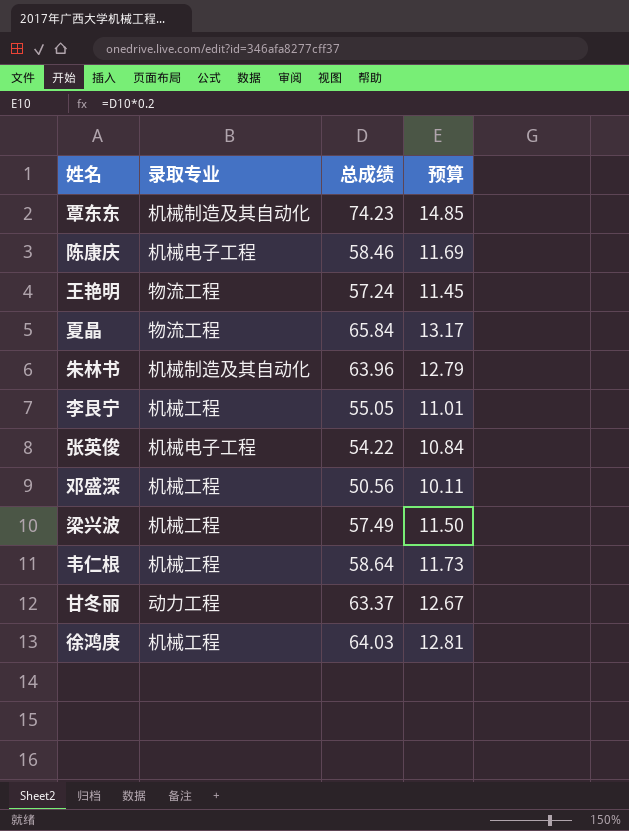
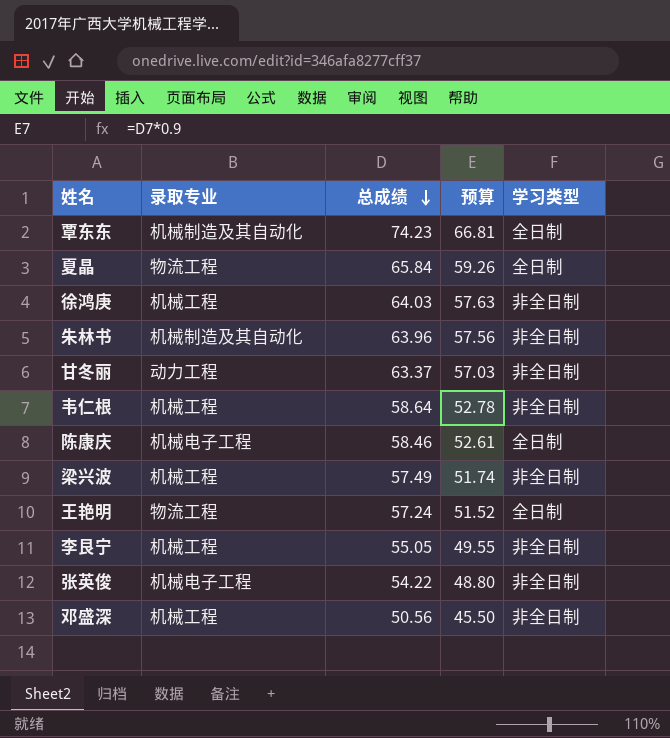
row order: none -> 总成绩 descending
column 预算 | formula: [总成绩] * 0.2 -> [总成绩] * 0.9
column 学习类型 | position: none -> 5

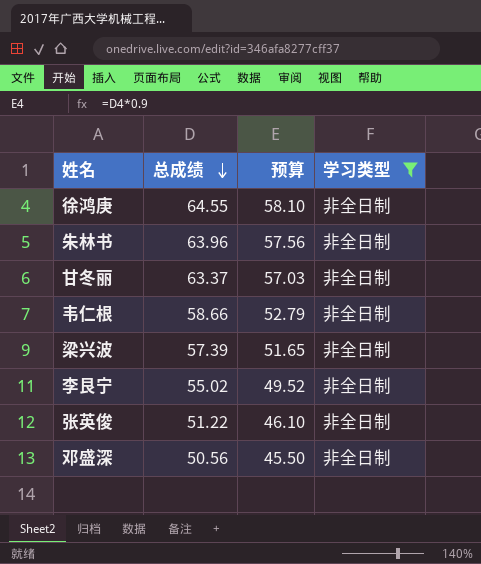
filter: none -> 学习类型 = 非全日制
column 录取专业 | position: 2 -> none
徐鸿庚 | 总成绩: 64.03 -> 64.55
徐鸿庚 | 预算: 57.63 -> 58.10
韦仁根 | 总成绩: 58.64 -> 58.66
韦仁根 | 预算: 52.78 -> 52.79
梁兴波 | 总成绩: 57.49 -> 57.39
梁兴波 | 预算: 51.74 -> 51.65
李艮宁 | 总成绩: 55.05 -> 55.02
李艮宁 | 预算: 49.55 -> 49.52
张英俊 | 总成绩: 54.22 -> 51.22
张英俊 | 预算: 48.80 -> 46.10

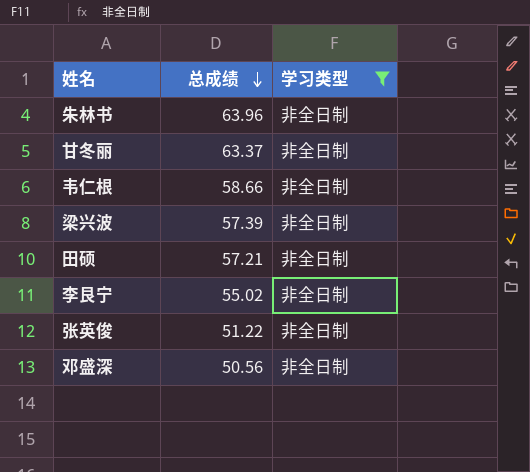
column 预算 | formula: [总成绩] * 0.9 -> none
row 徐鸿庚: 64.55 | 58.10 | 非全日制 -> none
row 田硕: none -> 57.21 | 非全日制

